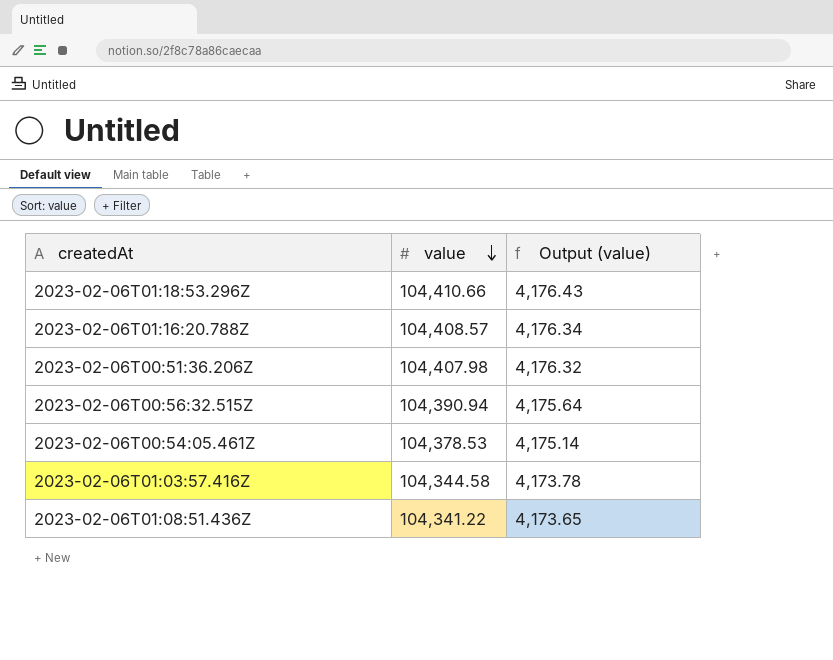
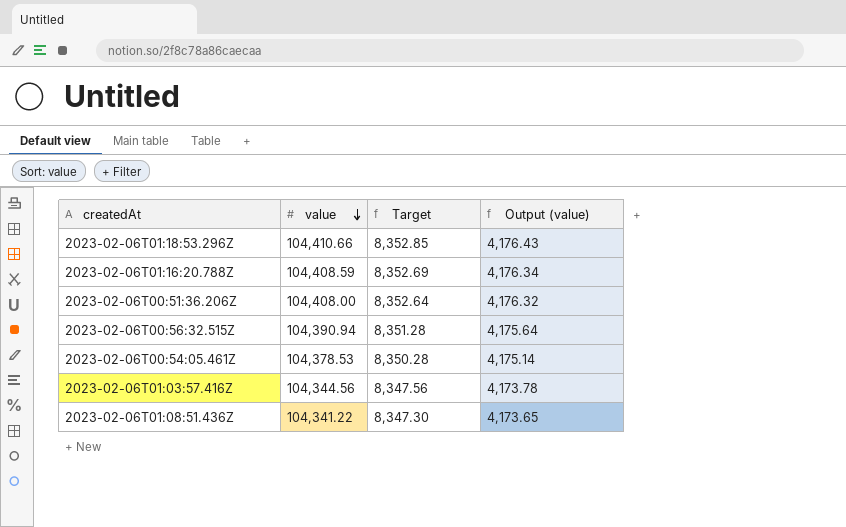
column Target | formula: none -> [value] * 0.08
2023-02-06T01:16:20.788Z | value: 104,408.57 -> 104,408.59
2023-02-06T00:51:36.206Z | value: 104,407.98 -> 104,408.00
2023-02-06T01:03:57.416Z | value: 104,344.58 -> 104,344.56

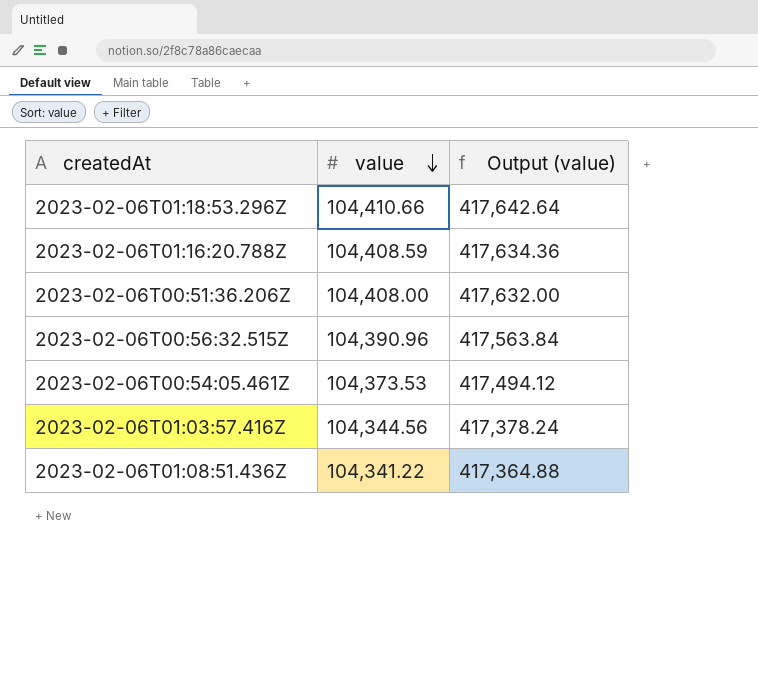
column Target | formula: [value] * 0.08 -> none
column Output (value) | formula: [value] * 0.04 -> [value] * 4
2023-02-06T00:56:32.515Z | value: 104,390.94 -> 104,390.96
2023-02-06T00:54:05.461Z | value: 104,378.53 -> 104,373.53

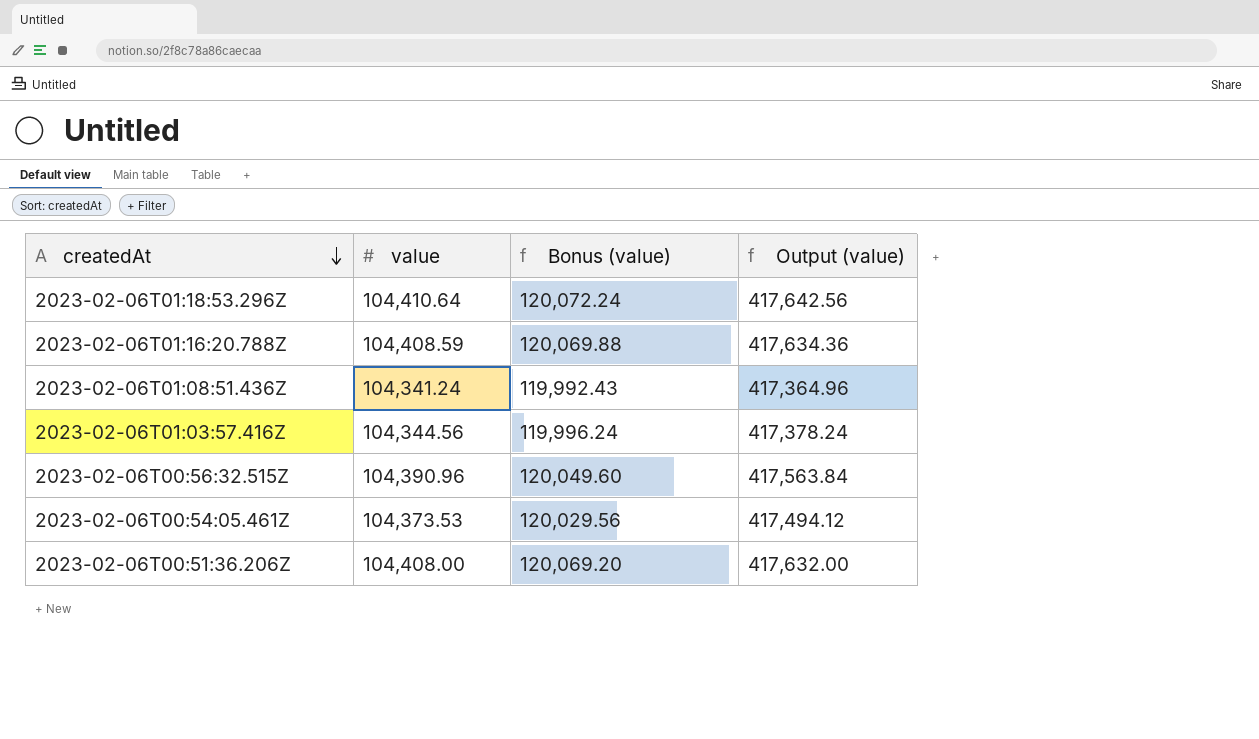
row order: value descending -> createdAt descending
column Bonus (value) | formula: none -> [value] * 1.15
2023-02-06T01:18:53.296Z | value: 104,410.66 -> 104,410.64
2023-02-06T01:18:53.296Z | Output (value): 417,642.64 -> 417,642.56
2023-02-06T01:08:51.436Z | value: 104,341.22 -> 104,341.24
2023-02-06T01:08:51.436Z | Output (value): 417,364.88 -> 417,364.96

